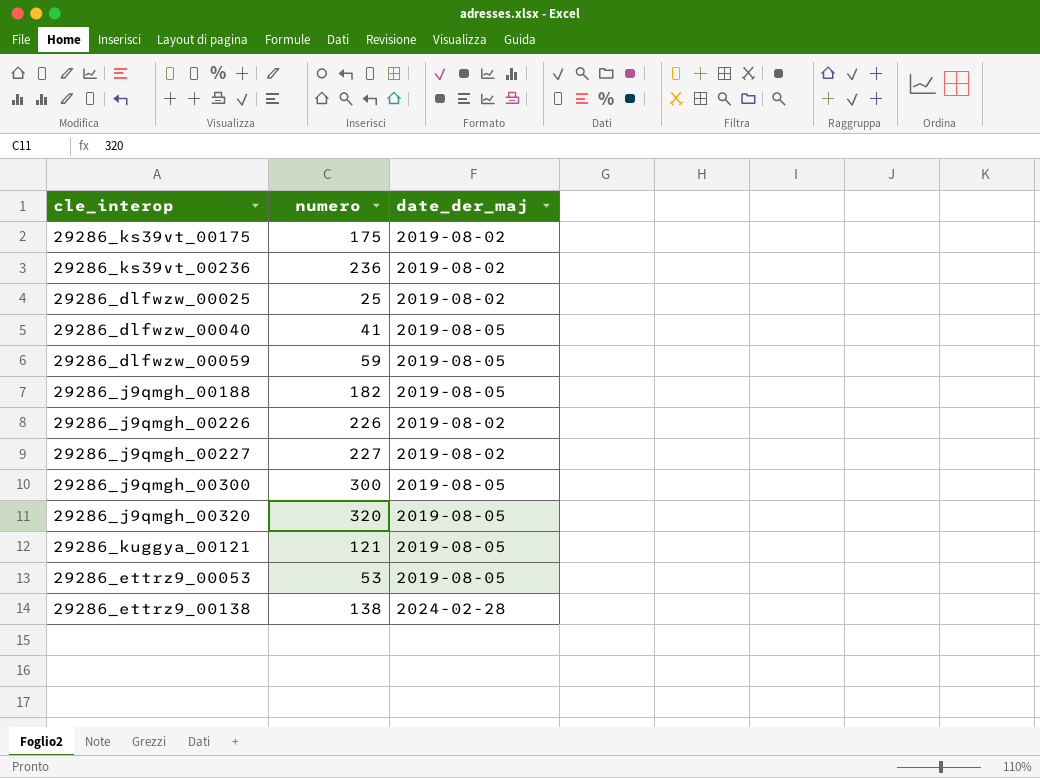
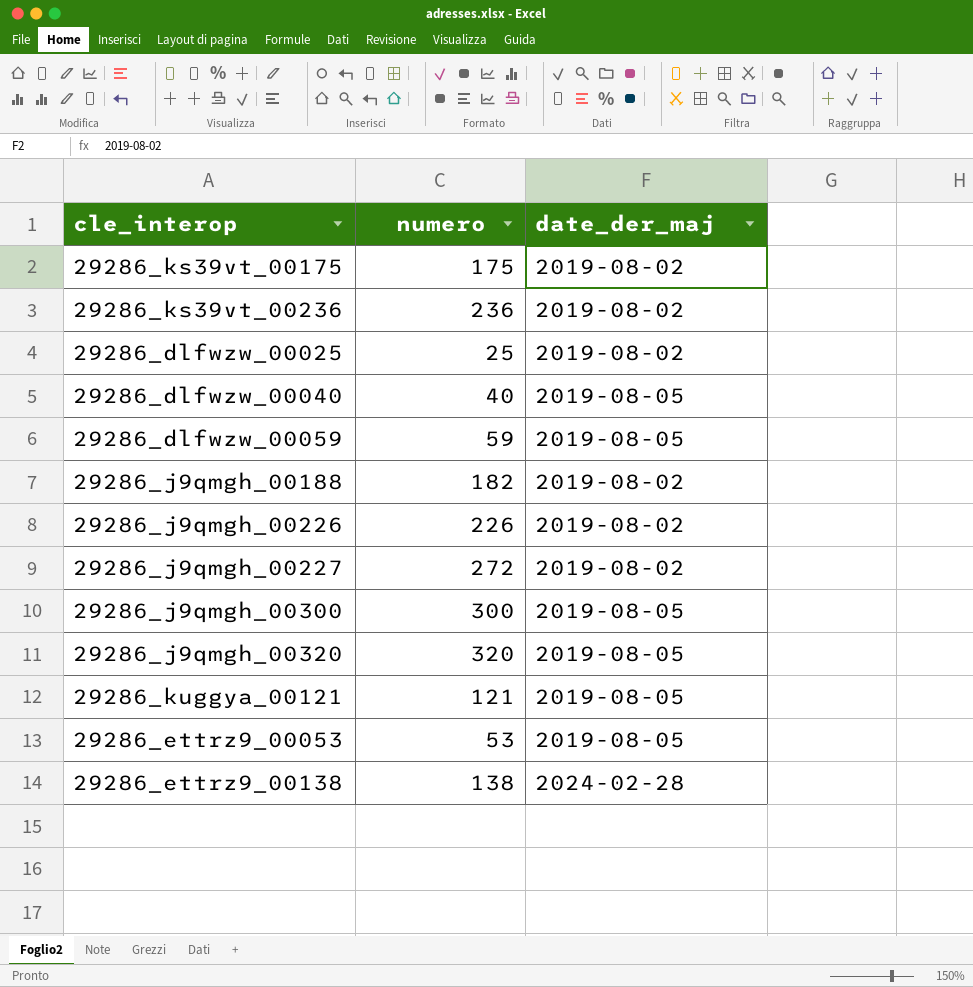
29286_dlfwzw_00040 | numero: 41 -> 40
29286_j9qmgh_00188 | date_der_maj: 2019-08-05 -> 2019-08-02
29286_j9qmgh_00227 | numero: 227 -> 272

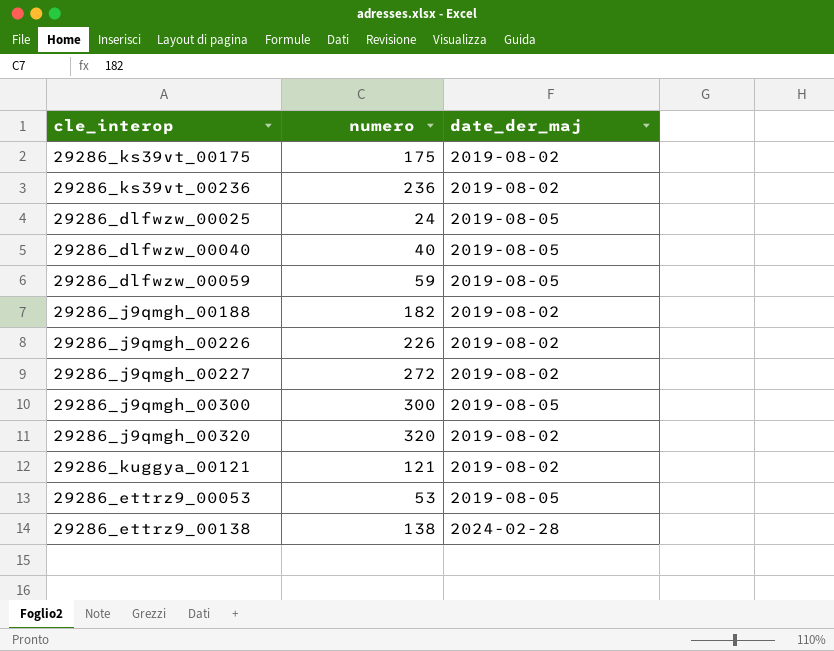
29286_dlfwzw_00025 | numero: 25 -> 24
29286_dlfwzw_00025 | date_der_maj: 2019-08-02 -> 2019-08-05
29286_j9qmgh_00320 | date_der_maj: 2019-08-05 -> 2019-08-02
29286_kuggya_00121 | date_der_maj: 2019-08-05 -> 2019-08-02

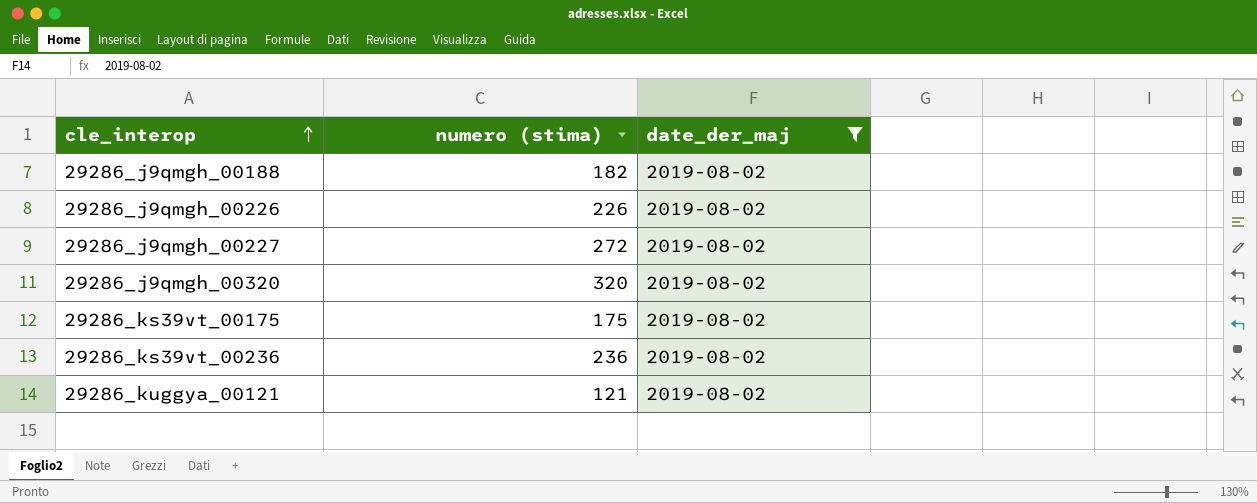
filter: none -> date_der_maj = 2019-08-02
row order: none -> cle_interop ascending
column name: numero -> numero (stima)

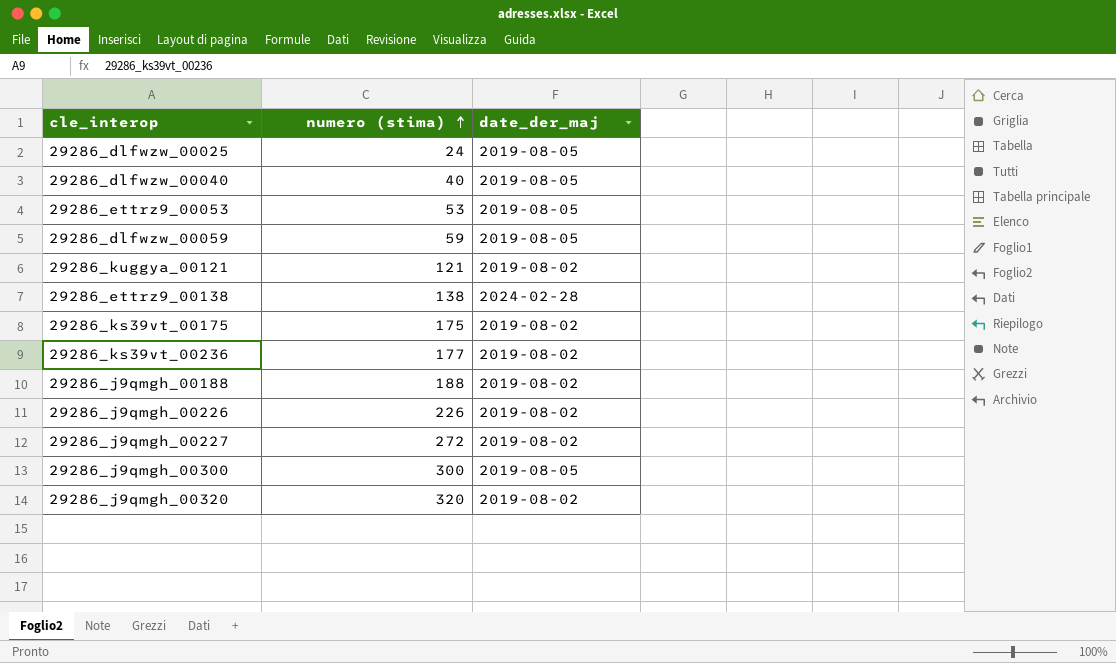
filter: date_der_maj = 2019-08-02 -> none
row order: cle_interop ascending -> numero (stima) ascending
29286_ks39vt_00236 | numero (stima): 236 -> 177
29286_j9qmgh_00188 | numero (stima): 182 -> 188

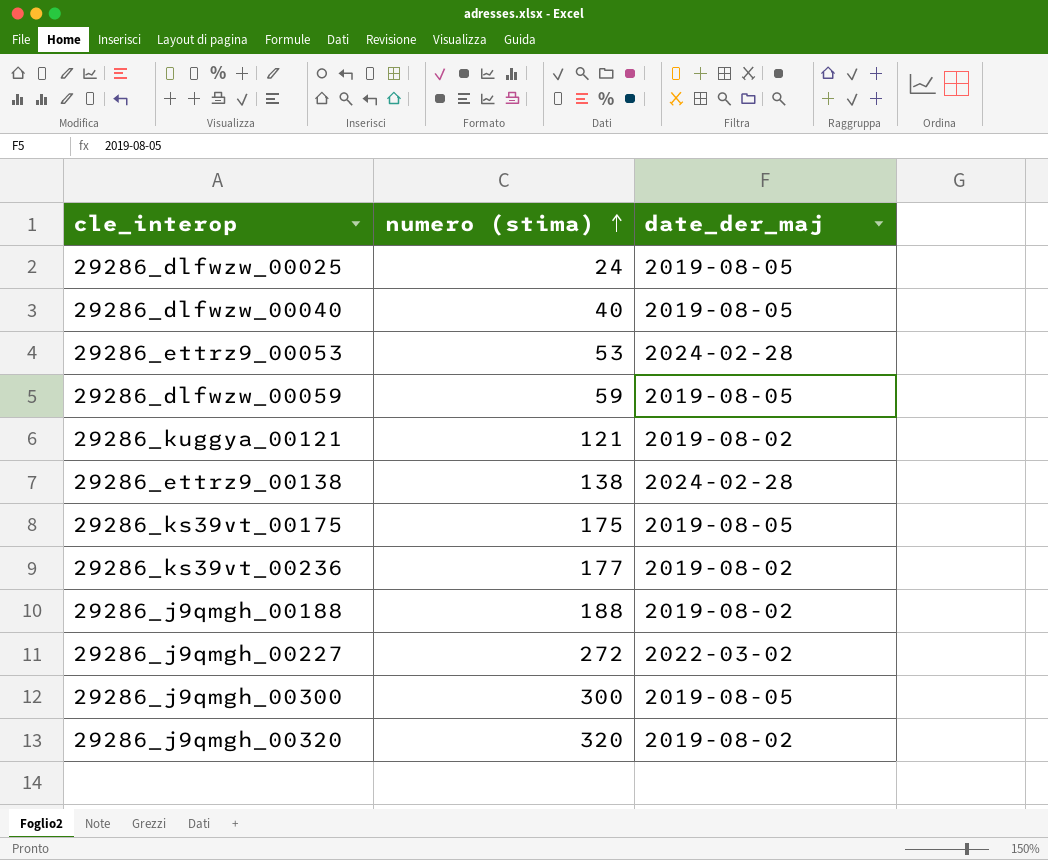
row 29286_j9qmgh_00226: 226 | 2019-08-02 -> none
29286_ettrz9_00053 | date_der_maj: 2019-08-05 -> 2024-02-28
29286_ks39vt_00175 | date_der_maj: 2019-08-02 -> 2019-08-05
29286_j9qmgh_00227 | date_der_maj: 2019-08-02 -> 2022-03-02

